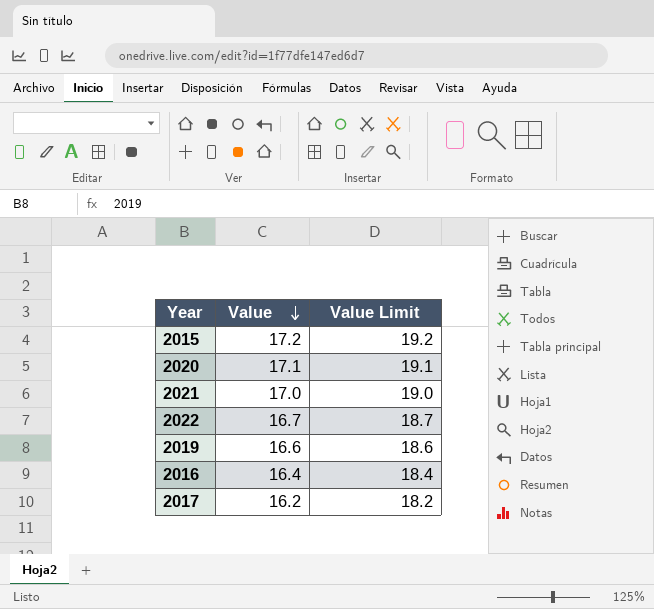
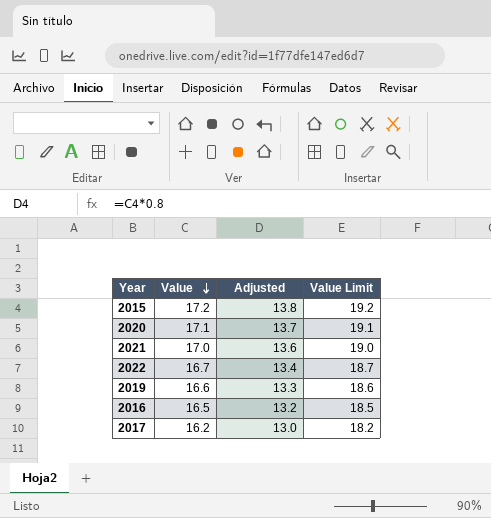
column Adjusted | formula: none -> [Value] * 0.8
2016 | Value: 16.4 -> 16.5
2016 | Value Limit: 18.4 -> 18.5

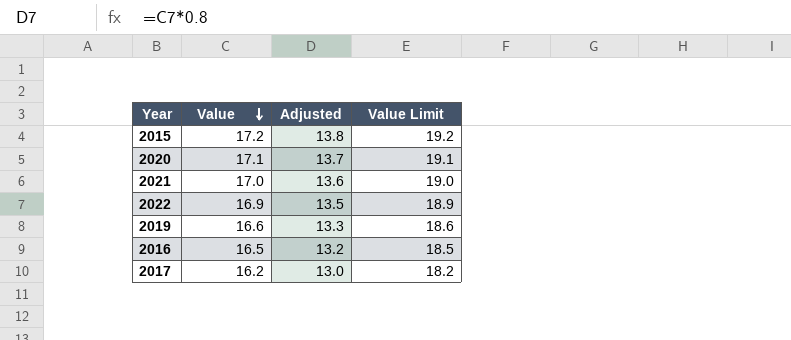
2022 | Value: 16.7 -> 16.9
2022 | Adjusted: 13.4 -> 13.5
2022 | Value Limit: 18.7 -> 18.9

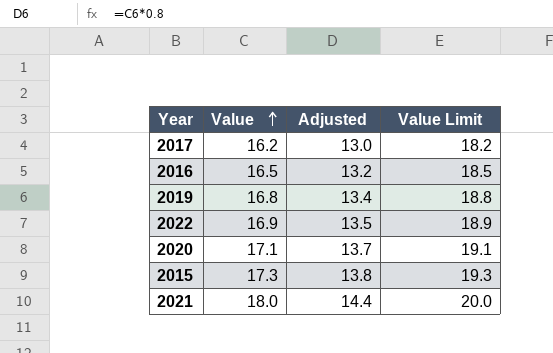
row order: Value descending -> Value ascending
2019 | Value: 16.6 -> 16.8
2019 | Adjusted: 13.3 -> 13.4
2019 | Value Limit: 18.6 -> 18.8
2015 | Value: 17.2 -> 17.3
2015 | Value Limit: 19.2 -> 19.3
2021 | Value: 17.0 -> 18.0
2021 | Adjusted: 13.6 -> 14.4
2021 | Value Limit: 19.0 -> 20.0

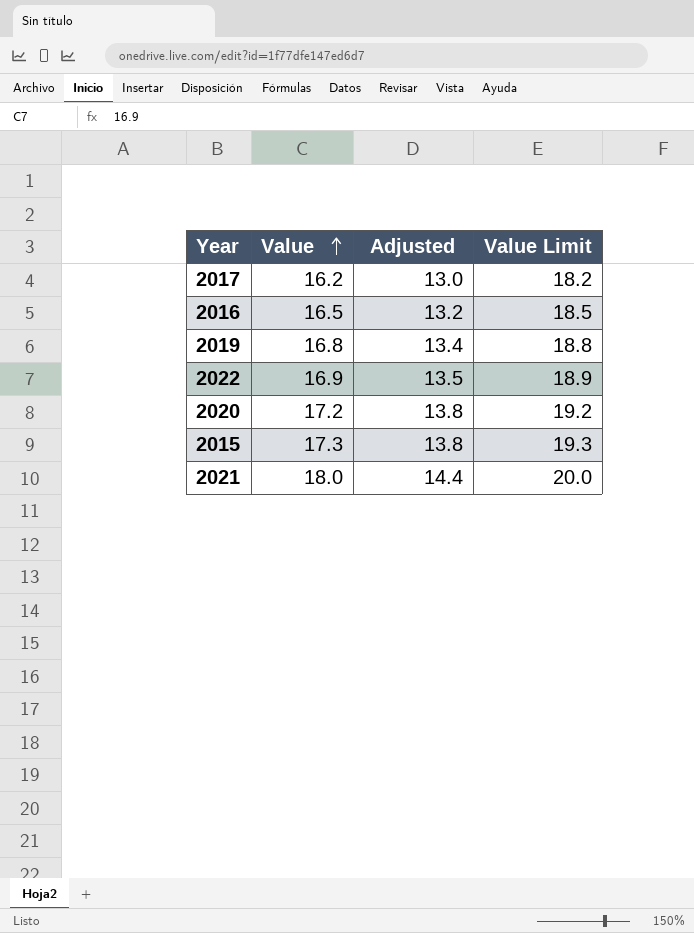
2020 | Value: 17.1 -> 17.2
2020 | Adjusted: 13.7 -> 13.8
2020 | Value Limit: 19.1 -> 19.2

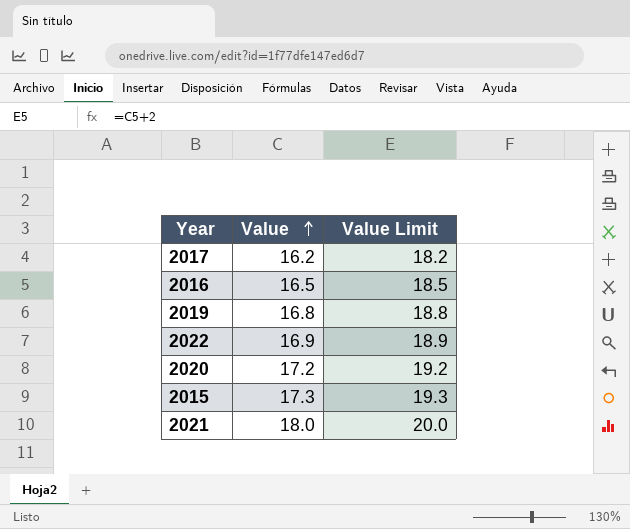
column Adjusted | formula: [Value] * 0.8 -> none

